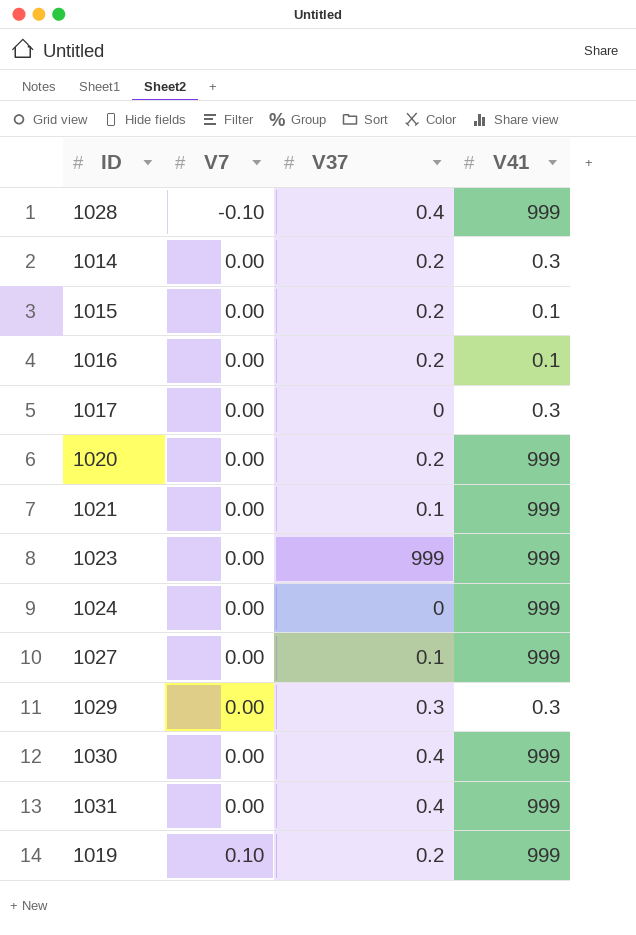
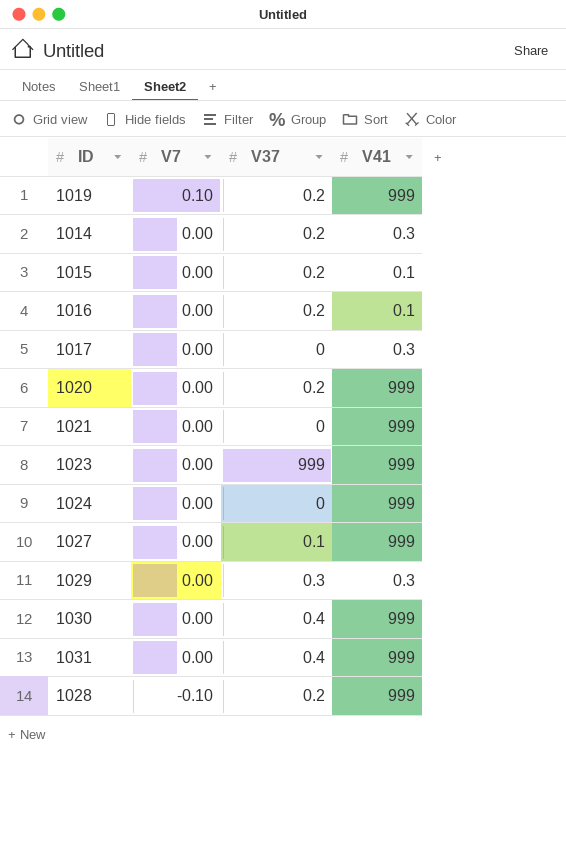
row order: V7 ascending -> V7 descending
1021 | V37: 0.1 -> 0
1028 | V37: 0.4 -> 0.2

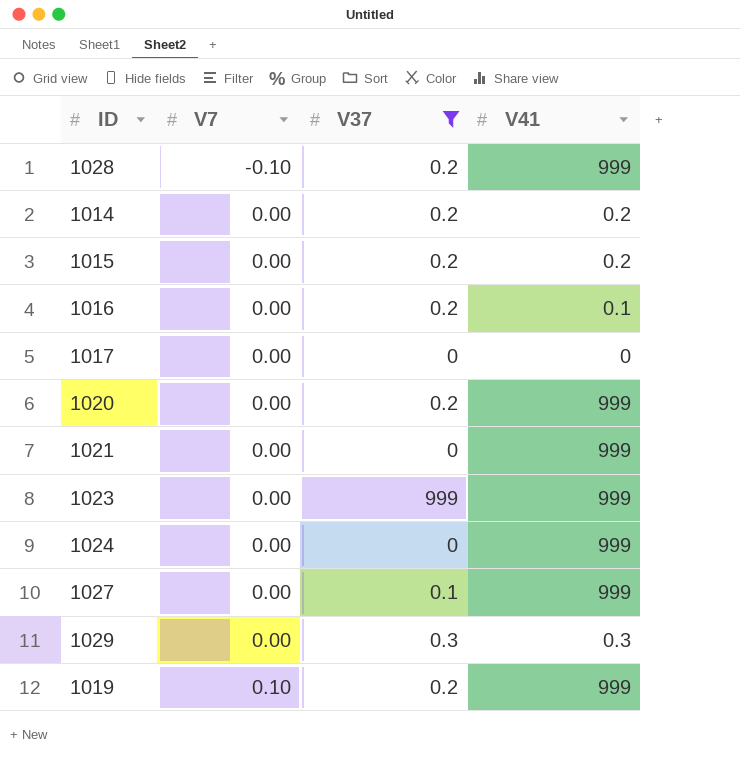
filter: none -> V37 != 0.4
row order: V7 descending -> V7 ascending
1014 | V41: 0.3 -> 0.2
1015 | V41: 0.1 -> 0.2
1017 | V41: 0.3 -> 0

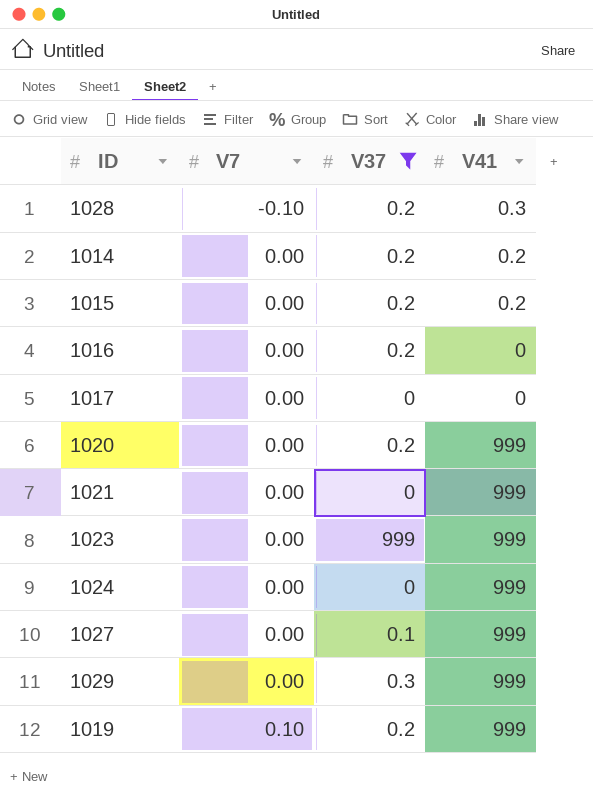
1028 | V41: 999 -> 0.3
1016 | V41: 0.1 -> 0
1029 | V41: 0.3 -> 999

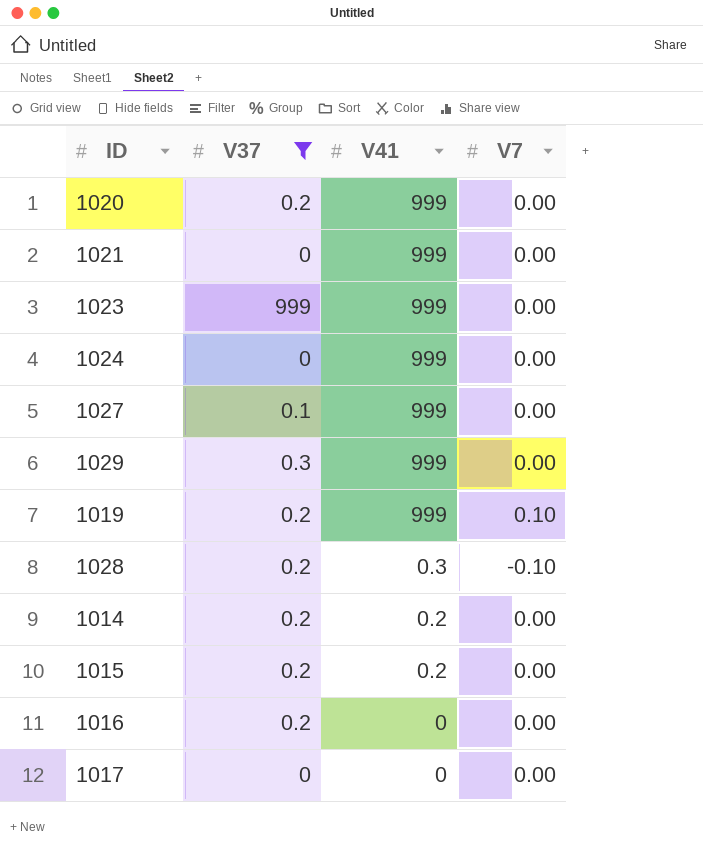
row order: V7 ascending -> V41 descending
column V7 | position: 2 -> 4

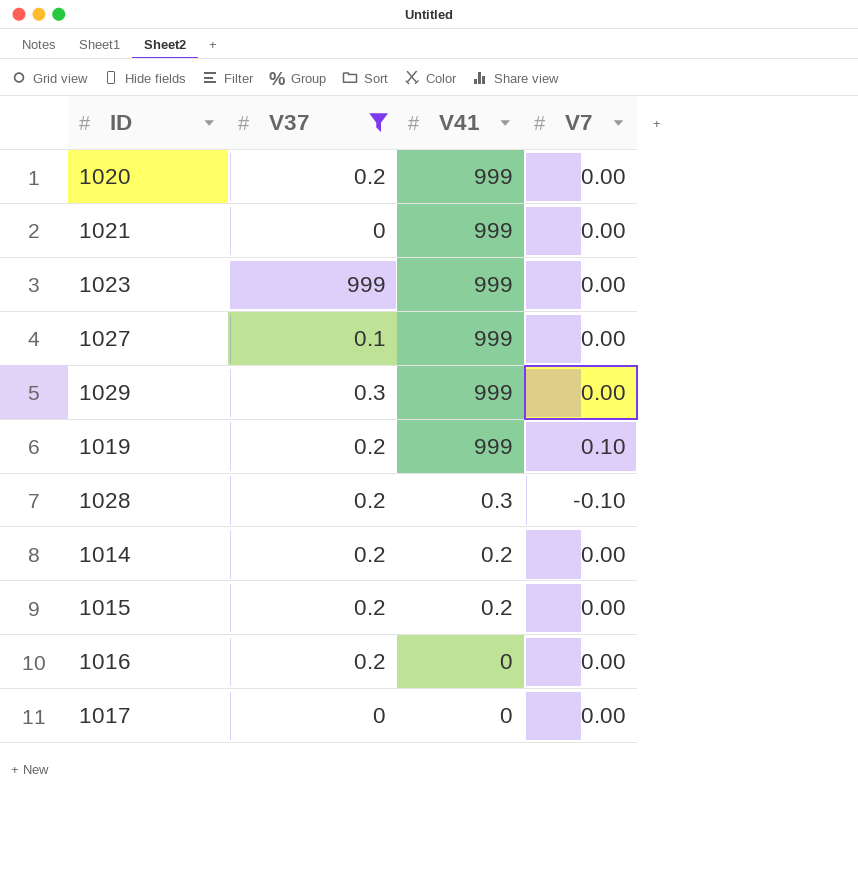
row 1024: 0 | 999 | 0.00 -> none

